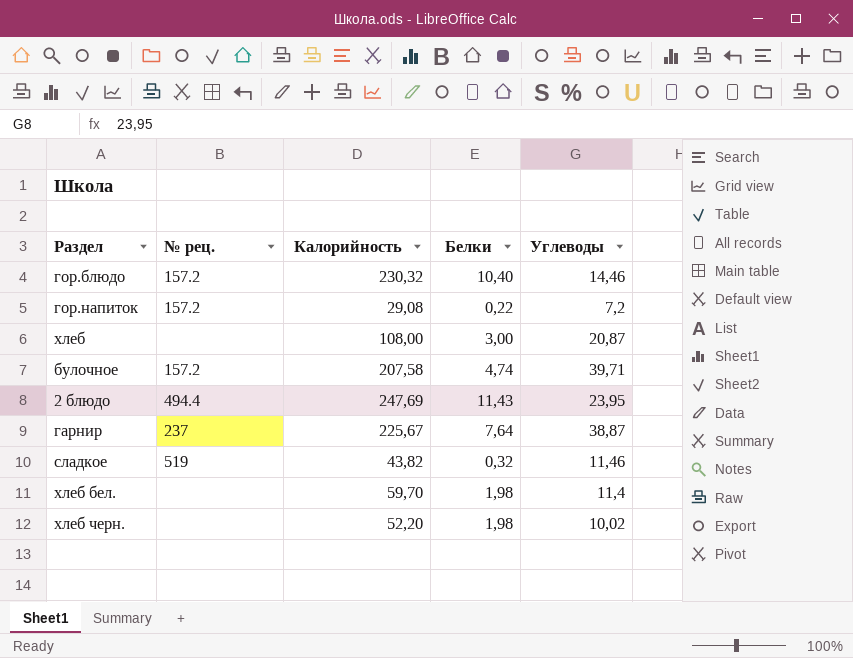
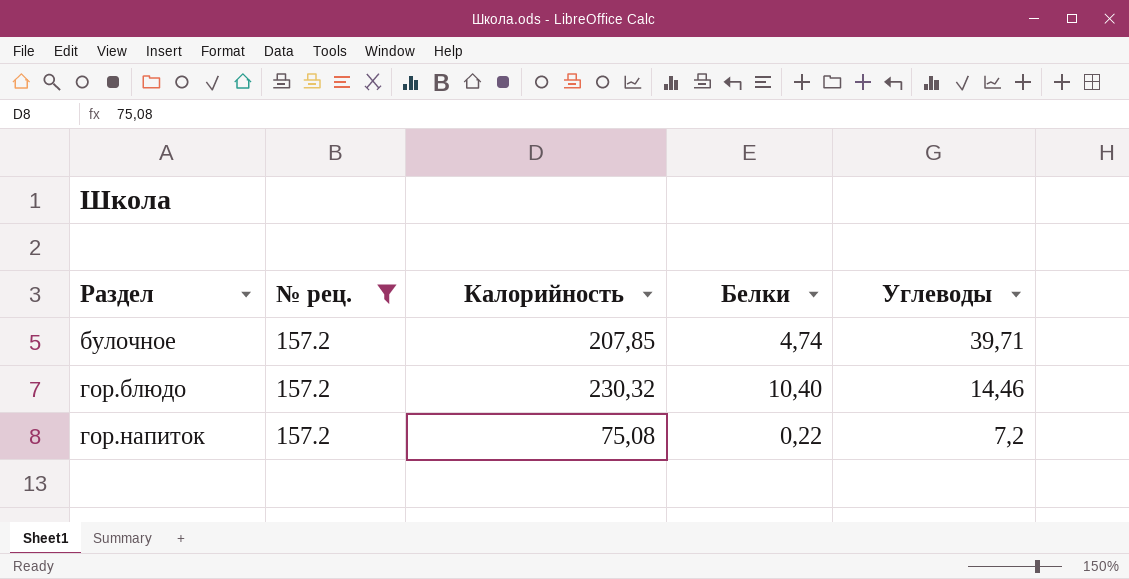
filter: none -> № рец. = 157.2
row order: none -> Раздел ascending
булочное | Калорийность: 207,58 -> 207,85
гор.напиток | Калорийность: 29,08 -> 75,08

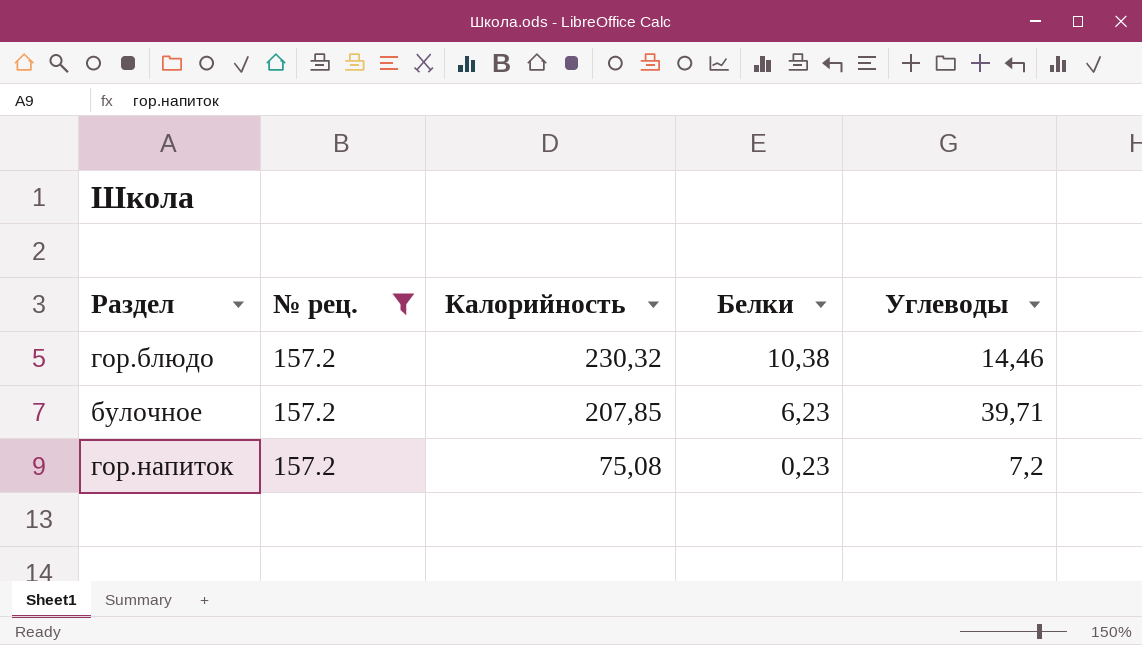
row order: Раздел ascending -> Калорийность descending
гор.блюдо | Белки: 10,40 -> 10,38
булочное | Белки: 4,74 -> 6,23
гор.напиток | Белки: 0,22 -> 0,23

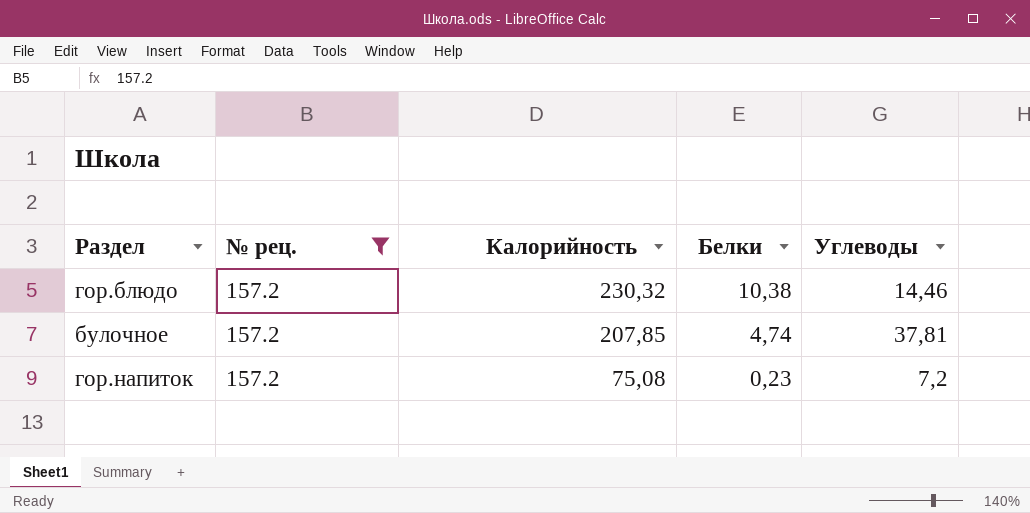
булочное | Белки: 6,23 -> 4,74
булочное | Углеводы: 39,71 -> 37,81

